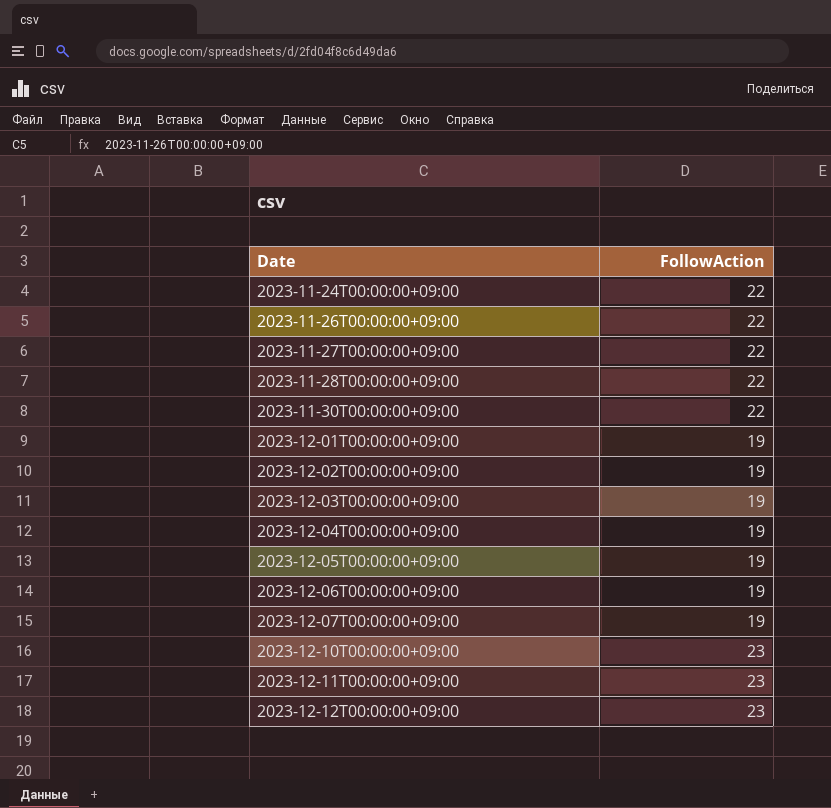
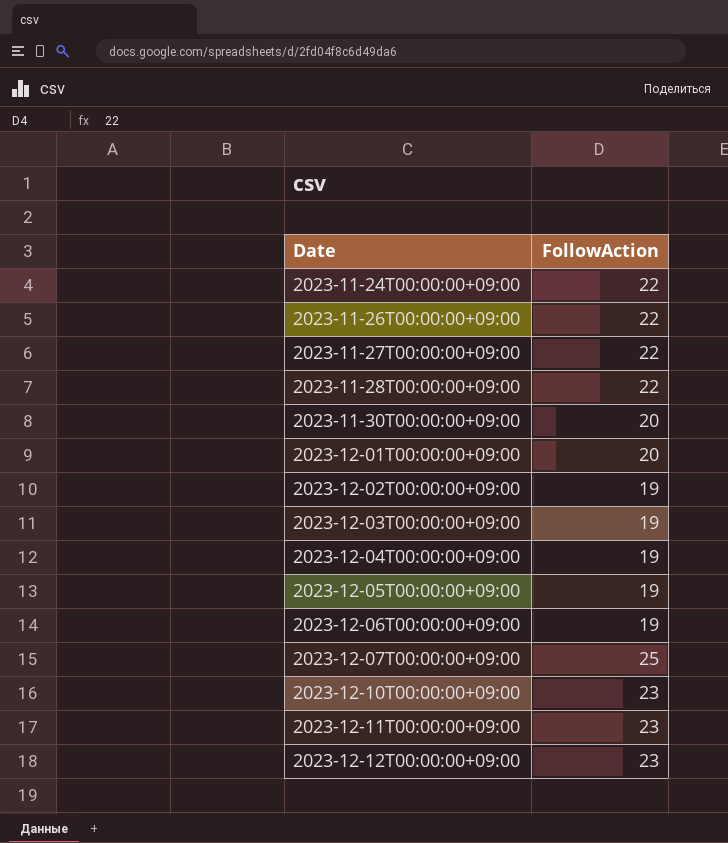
2023-11-30T00:00:00+09:00 | FollowAction: 22 -> 20
2023-12-01T00:00:00+09:00 | FollowAction: 19 -> 20
2023-12-07T00:00:00+09:00 | FollowAction: 19 -> 25

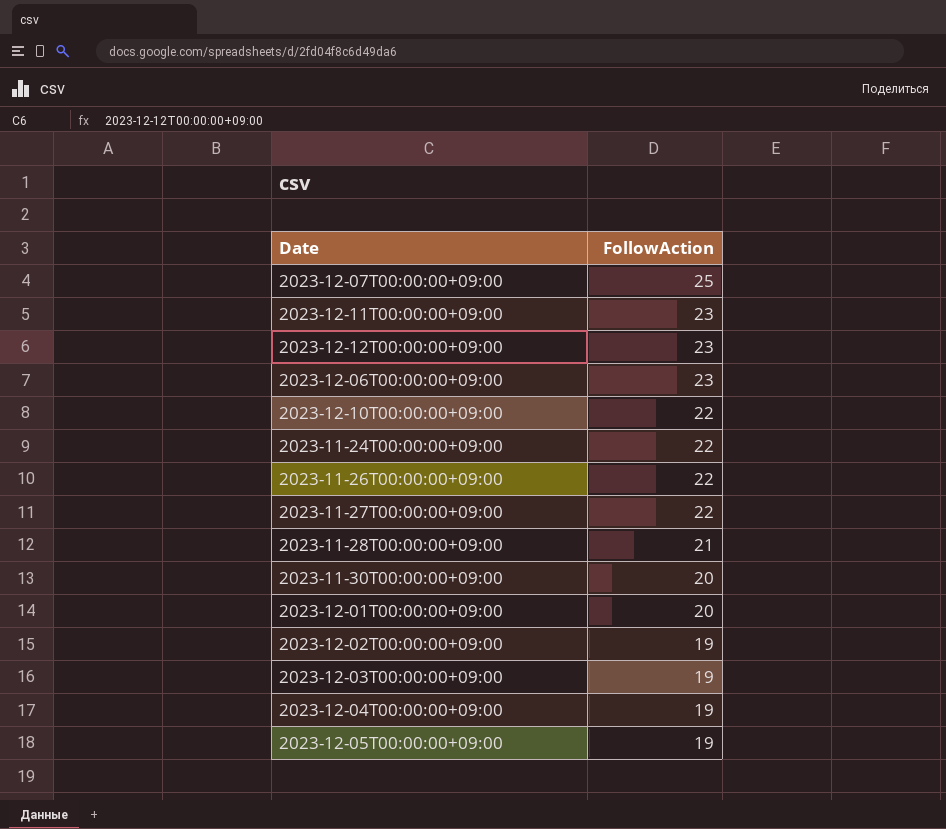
row order: Date ascending -> FollowAction descending
2023-12-06T00:00:00+09:00 | FollowAction: 19 -> 23
2023-12-10T00:00:00+09:00 | FollowAction: 23 -> 22
2023-11-28T00:00:00+09:00 | FollowAction: 22 -> 21

